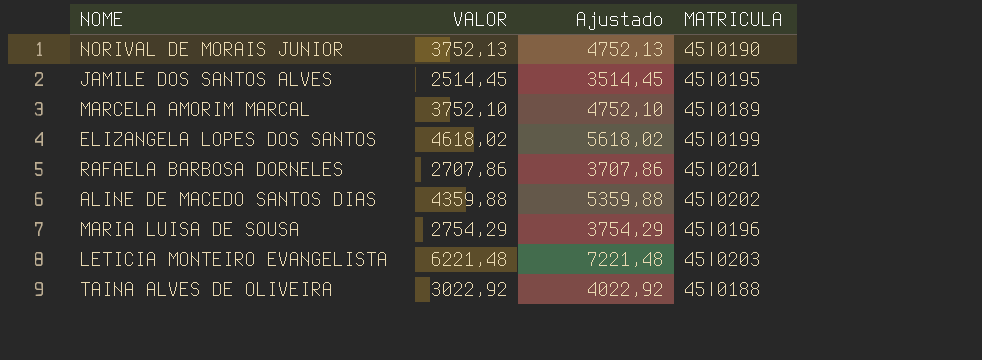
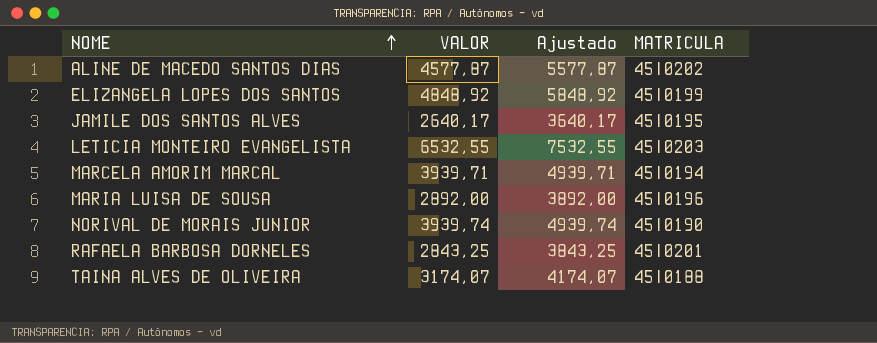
row order: none -> NOME ascending
ALINE DE MACEDO SANTOS DIAS | VALOR: 4359,88 -> 4577,87
ALINE DE MACEDO SANTOS DIAS | Ajustado: 5359,88 -> 5577,87
ELIZANGELA LOPES DOS SANTOS | VALOR: 4618,02 -> 4848,92
ELIZANGELA LOPES DOS SANTOS | Ajustado: 5618,02 -> 5848,92
JAMILE DOS SANTOS ALVES | VALOR: 2514,45 -> 2640,17
JAMILE DOS SANTOS ALVES | Ajustado: 3514,45 -> 3640,17
LETICIA MONTEIRO EVANGELISTA | VALOR: 6221,48 -> 6532,55
LETICIA MONTEIRO EVANGELISTA | Ajustado: 7221,48 -> 7532,55
MARCELA AMORIM MARCAL | VALOR: 3752,10 -> 3939,71
MARCELA AMORIM MARCAL | Ajustado: 4752,10 -> 4939,71
MARCELA AMORIM MARCAL | MATRICULA: 45|0189 -> 45|0194
MARIA LUISA DE SOUSA | VALOR: 2754,29 -> 2892,00
MARIA LUISA DE SOUSA | Ajustado: 3754,29 -> 3892,00
NORIVAL DE MORAIS JUNIOR | VALOR: 3752,13 -> 3939,74
NORIVAL DE MORAIS JUNIOR | Ajustado: 4752,13 -> 4939,74
RAFAELA BARBOSA DORNELES | VALOR: 2707,86 -> 2843,25
RAFAELA BARBOSA DORNELES | Ajustado: 3707,86 -> 3843,25
TAINA ALVES DE OLIVEIRA | VALOR: 3022,92 -> 3174,07
TAINA ALVES DE OLIVEIRA | Ajustado: 4022,92 -> 4174,07

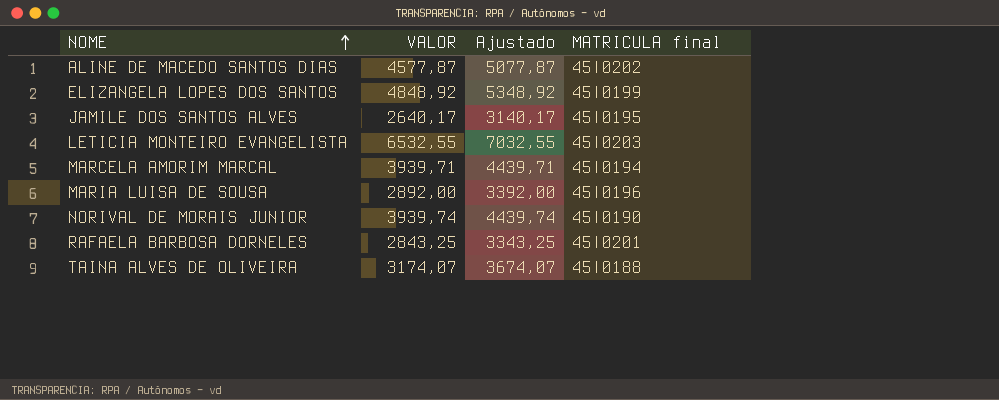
column Ajustado | formula: [VALOR] + 1000 -> [VALOR] + 500
column name: MATRICULA -> MATRICULA final

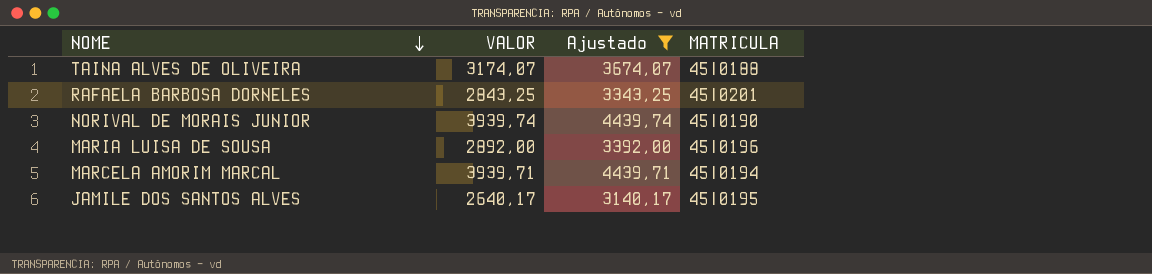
filter: none -> Ajustado <= 4439,74
row order: NOME ascending -> NOME descending
column name: MATRICULA final -> MATRICULA

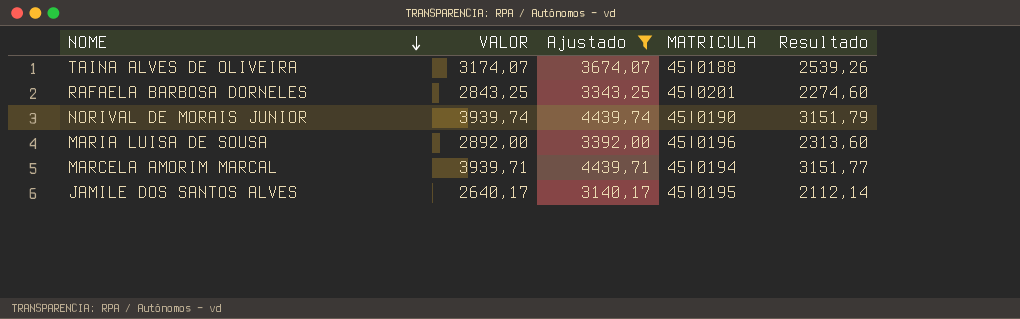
column Resultado | formula: none -> [VALOR] * 0,8

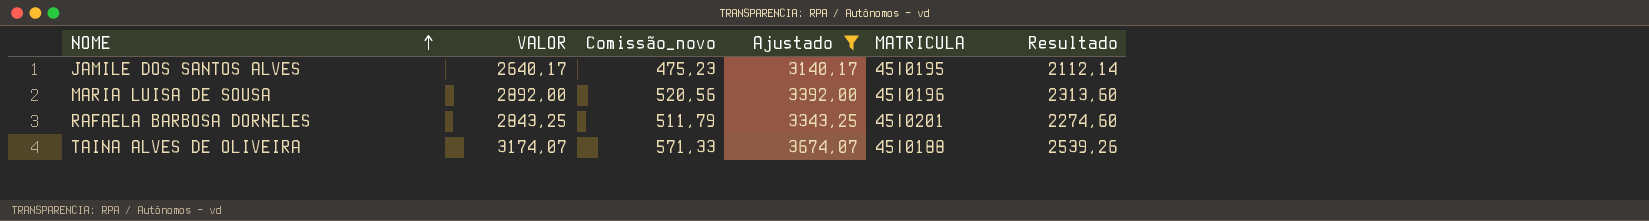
row order: NOME descending -> NOME ascending
column Comissão_novo | formula: none -> [VALOR] * 0,18
row NORIVAL DE MORAIS JUNIOR: 3939,74 | 4439,74 | 45|0190 | 3151,79 -> none
row MARCELA AMORIM MARCAL: 3939,71 | 4439,71 | 45|0194 | 3151,77 -> none

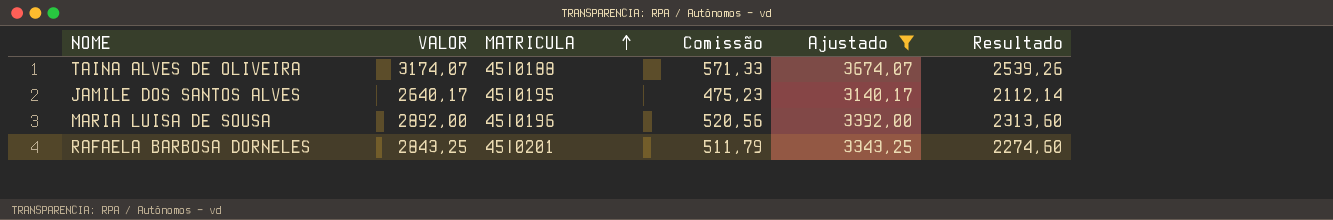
row order: NOME ascending -> MATRICULA ascending
column MATRICULA | position: 5 -> 3
column name: Comissão_novo -> Comissão

